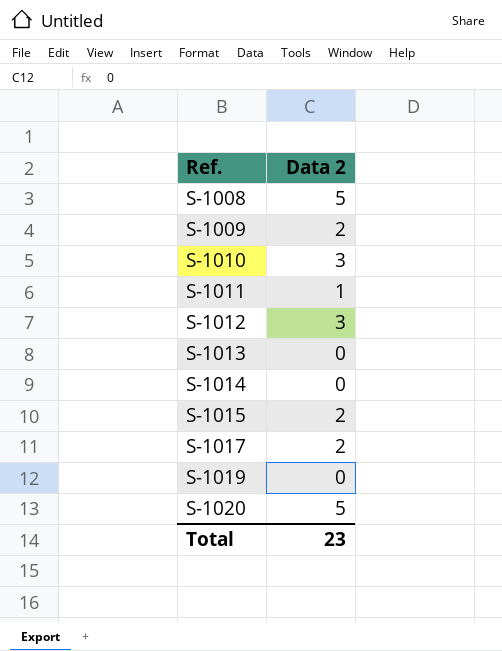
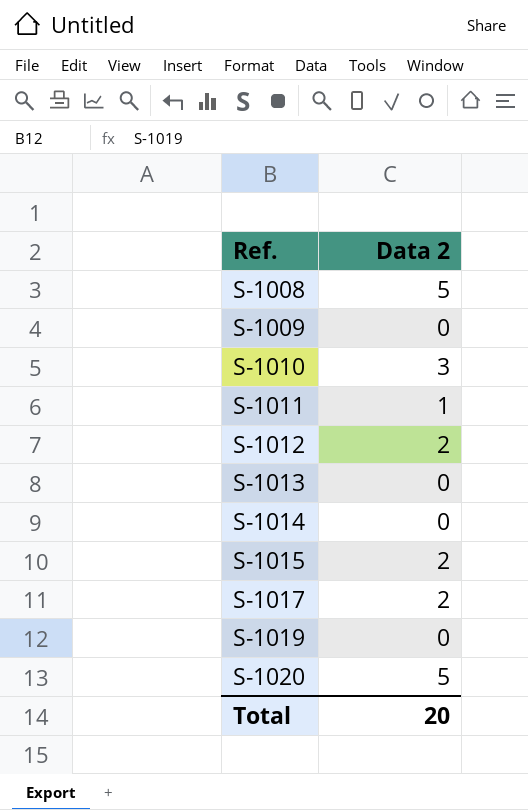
S-1009 | Data 2: 2 -> 0
S-1012 | Data 2: 3 -> 2
Total | Data 2: 23 -> 20

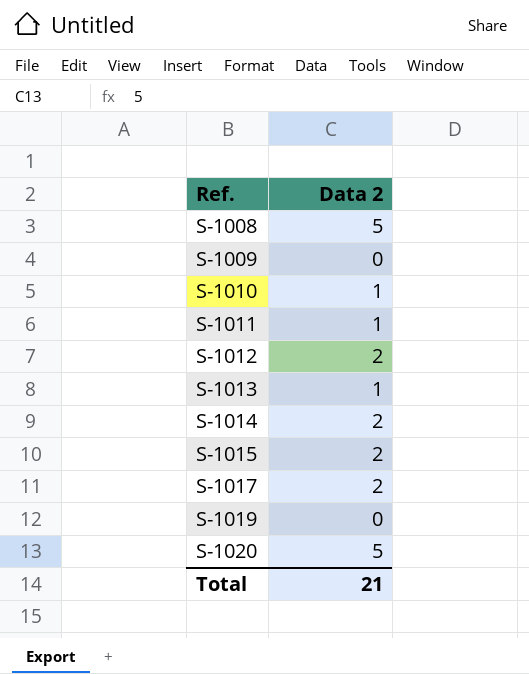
S-1010 | Data 2: 3 -> 1
S-1013 | Data 2: 0 -> 1
S-1014 | Data 2: 0 -> 2
Total | Data 2: 20 -> 21

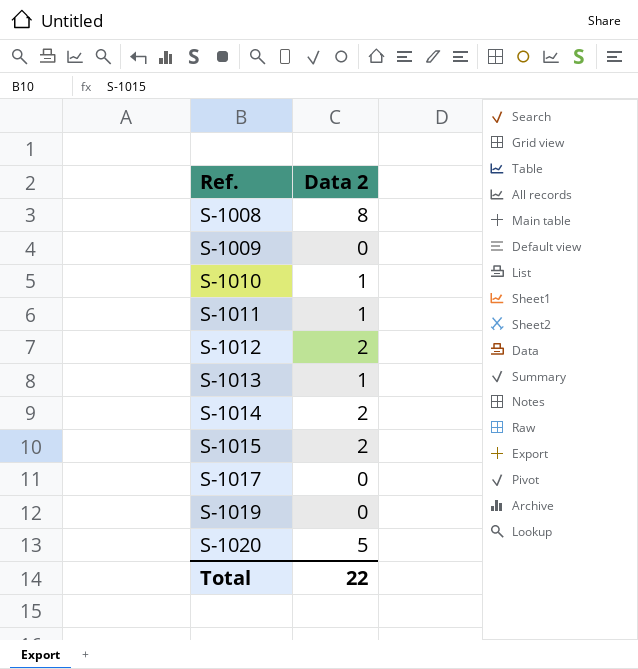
S-1008 | Data 2: 5 -> 8
S-1017 | Data 2: 2 -> 0
Total | Data 2: 21 -> 22

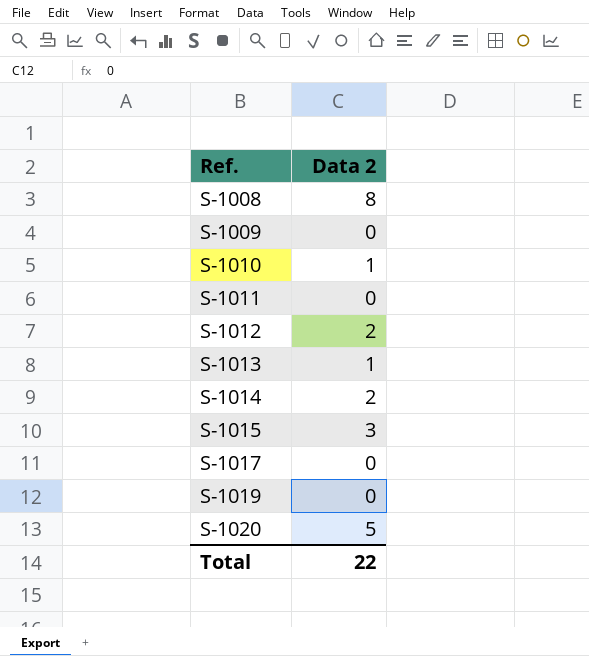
S-1011 | Data 2: 1 -> 0
S-1015 | Data 2: 2 -> 3

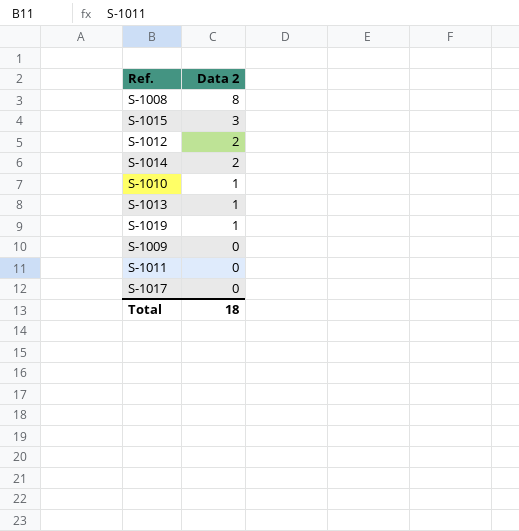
row order: Ref. ascending -> Data 2 descending
row S-1020: 5 -> none
S-1019 | Data 2: 0 -> 1
Total | Data 2: 22 -> 18

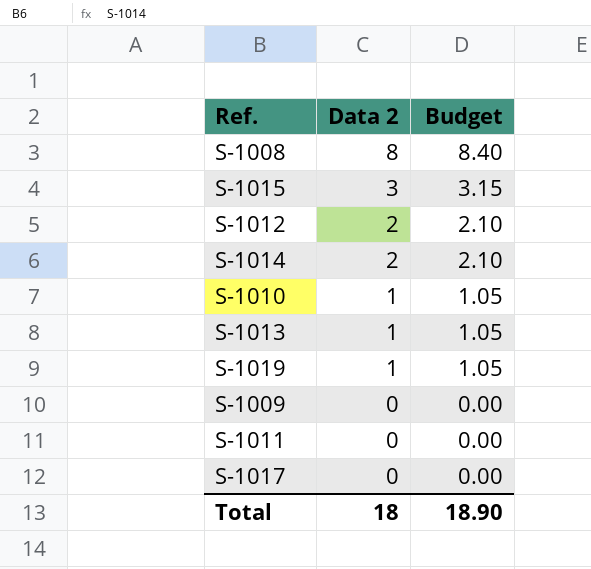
column Budget | formula: none -> [Data 2] * 1.05

